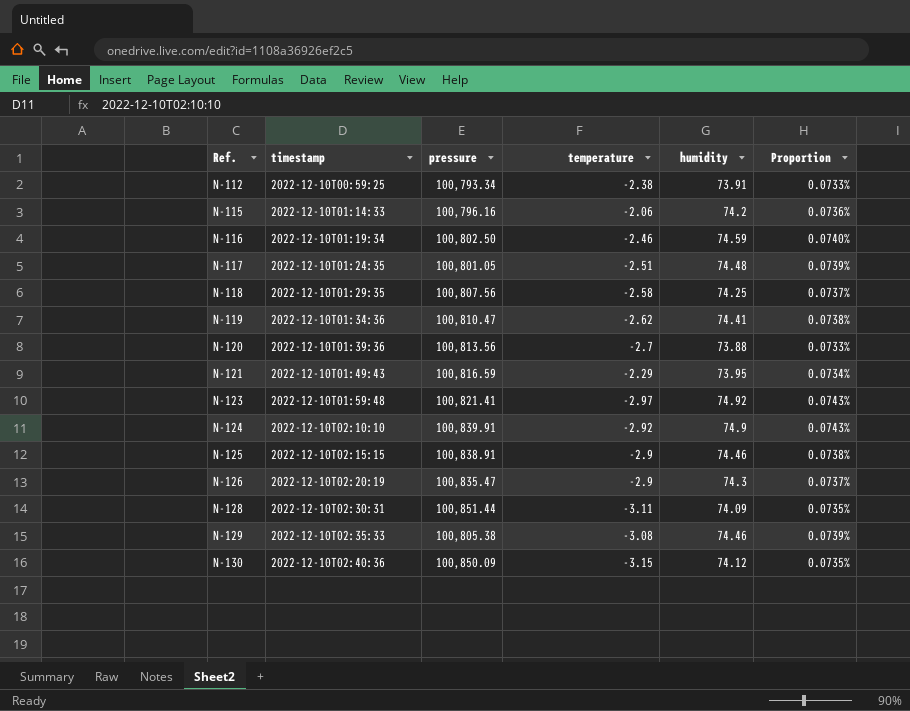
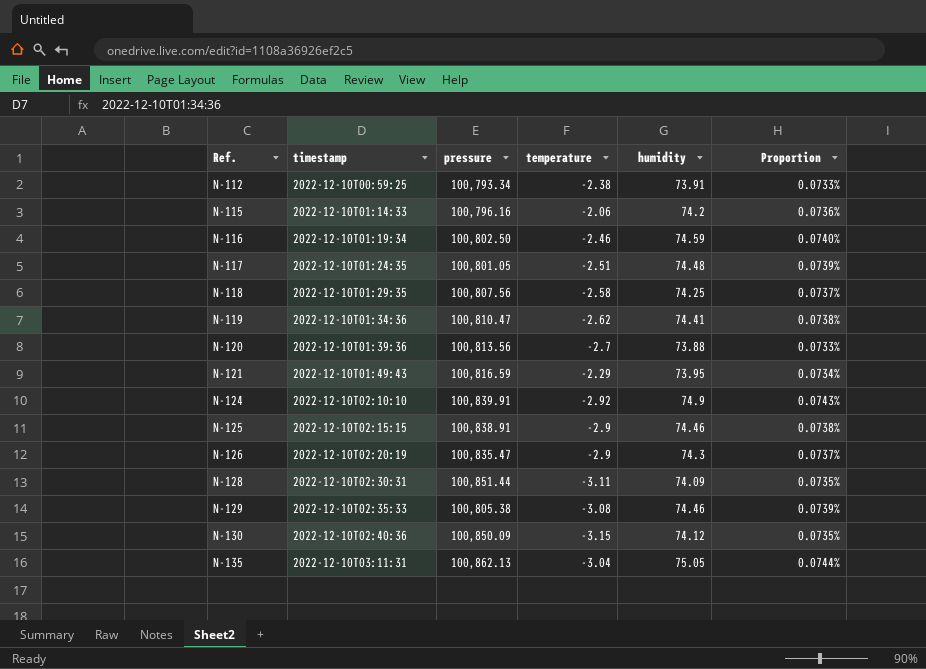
row N-123: 2022-12-10T01:59:48 | 100,821.41 | -2.97 | 74.92 | 0.0743% -> none
row N-135: none -> 2022-12-10T03:11:31 | 100,862.13 | -3.04 | 75.05 | 0.0744%

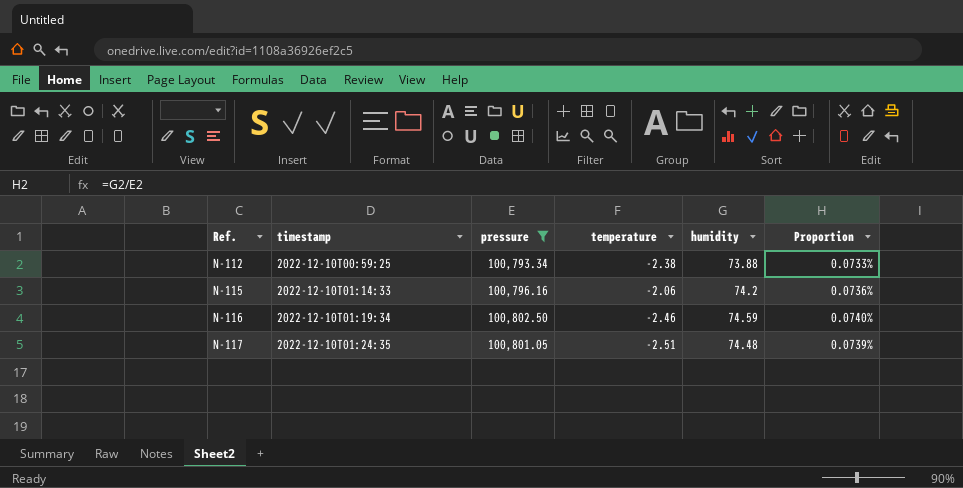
filter: none -> pressure <= 100,802.50
N-112 | humidity: 73.91 -> 73.88

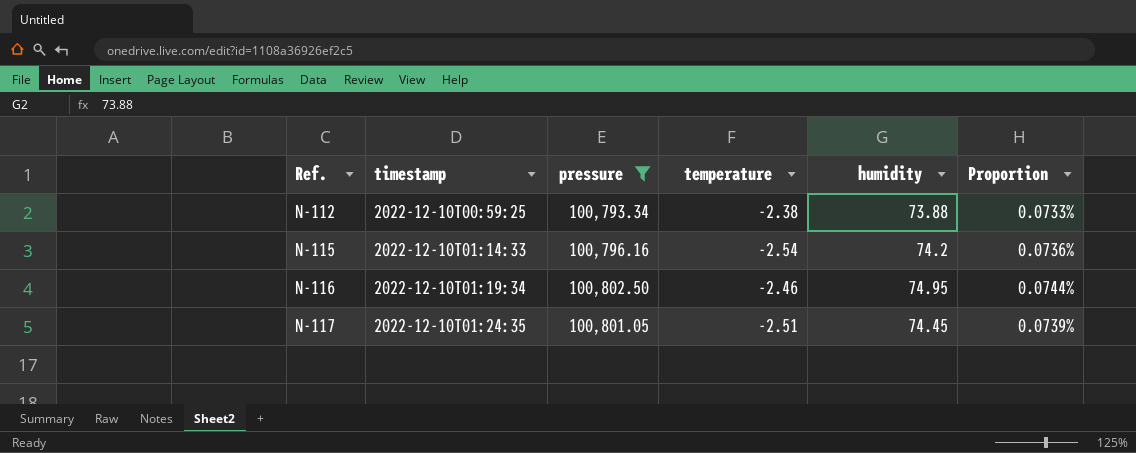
N-115 | temperature: -2.06 -> -2.54
N-116 | humidity: 74.59 -> 74.95
N-116 | Proportion: 0.0740% -> 0.0744%
N-117 | humidity: 74.48 -> 74.45

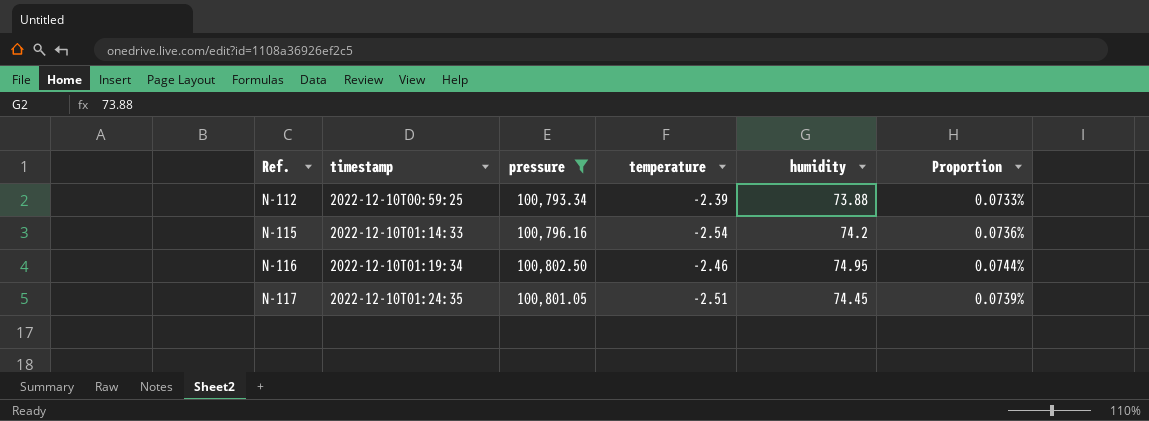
N-112 | temperature: -2.38 -> -2.39

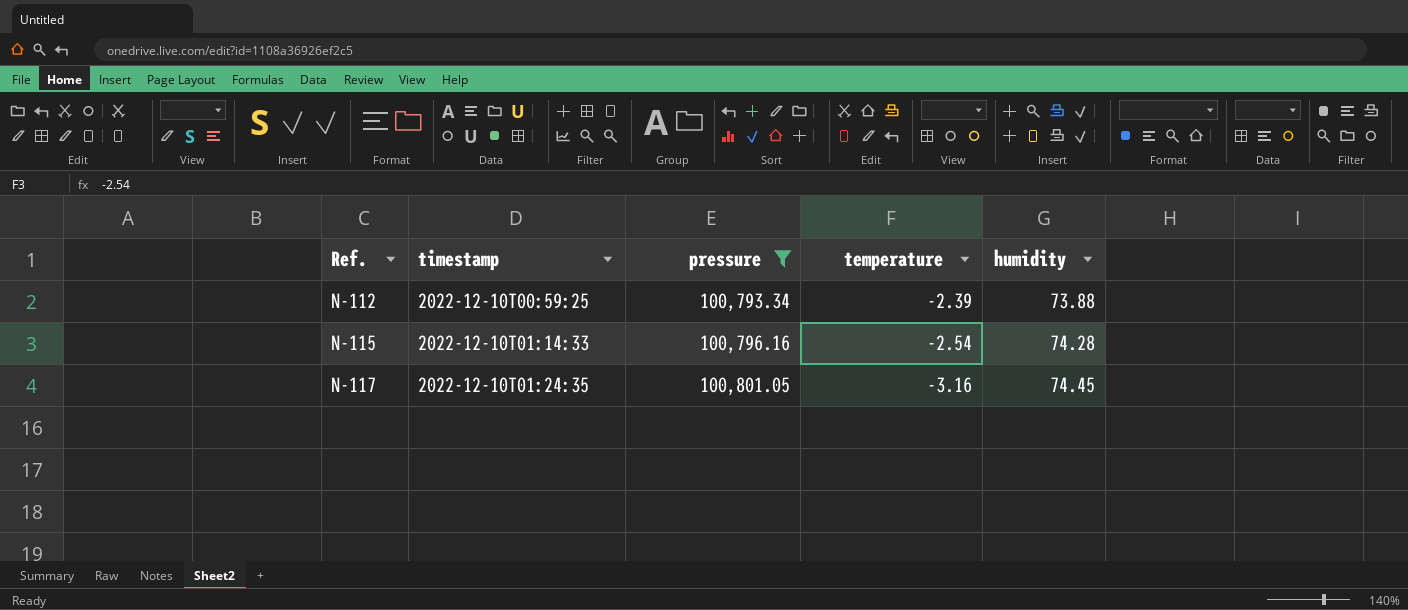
column Proportion | formula: [humidity] / [pressure] -> none
row N-116: 2022-12-10T01:19:34 | 100,802.50 | -2.46 | 74.95 | 0.0744% -> none
N-115 | humidity: 74.2 -> 74.28
N-117 | temperature: -2.51 -> -3.16

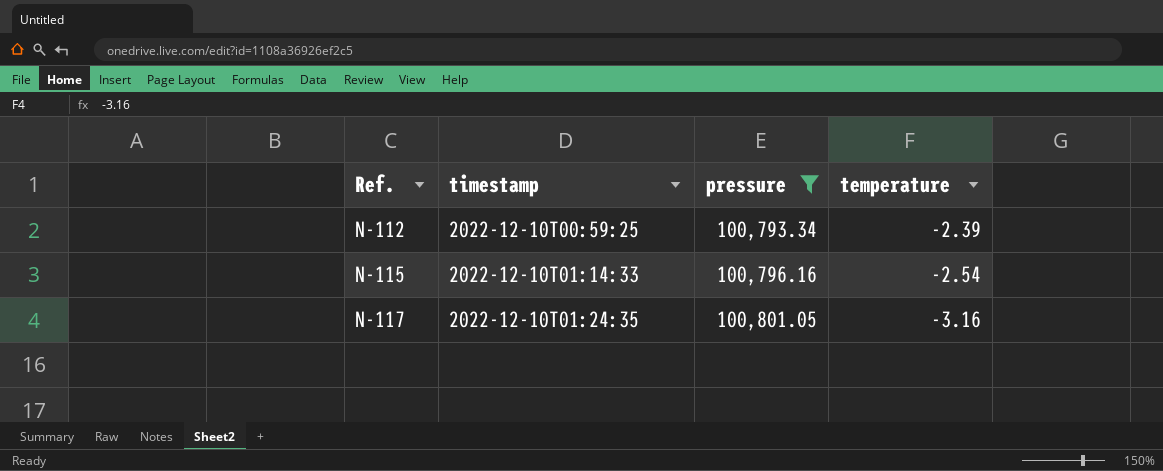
column humidity | position: 5 -> none

